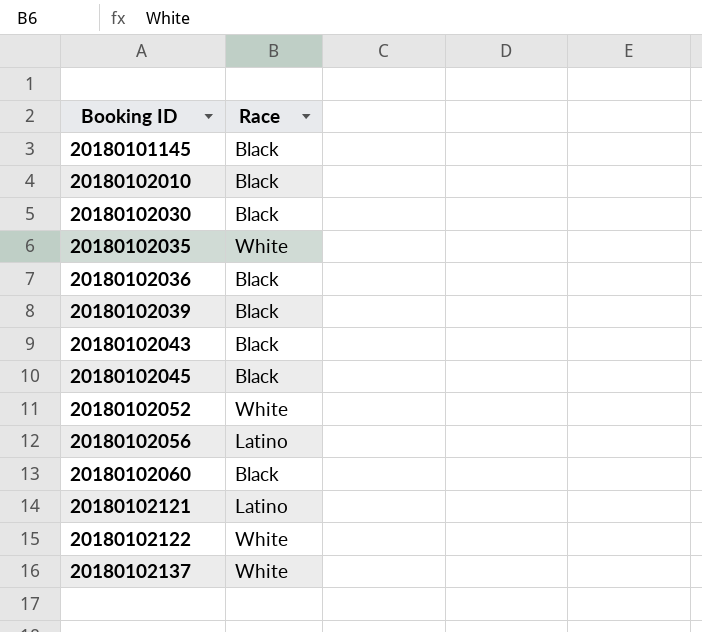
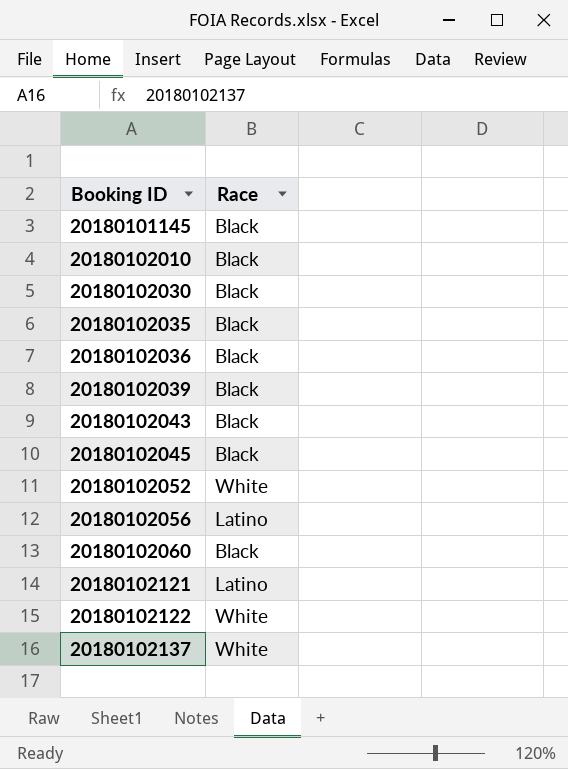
20180102035 | Race: White -> Black

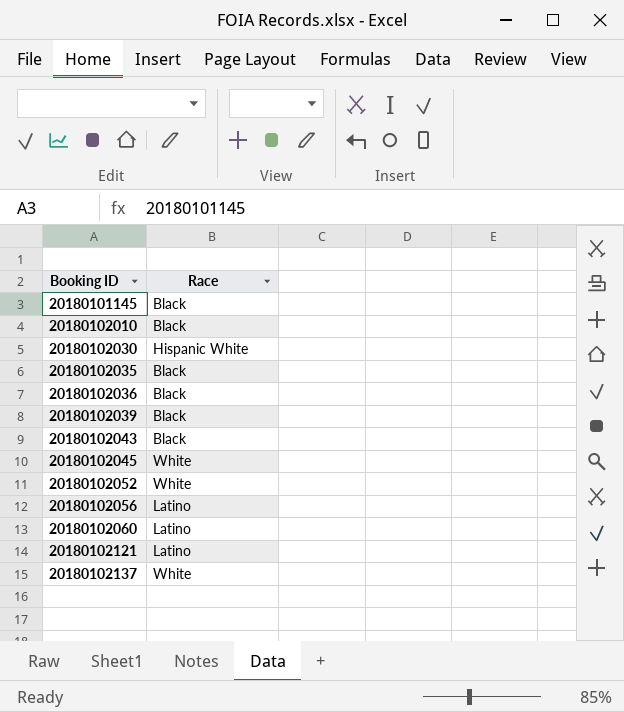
row 20180102122: White -> none
20180102030 | Race: Black -> Hispanic White
20180102045 | Race: Black -> White
20180102060 | Race: Black -> Latino

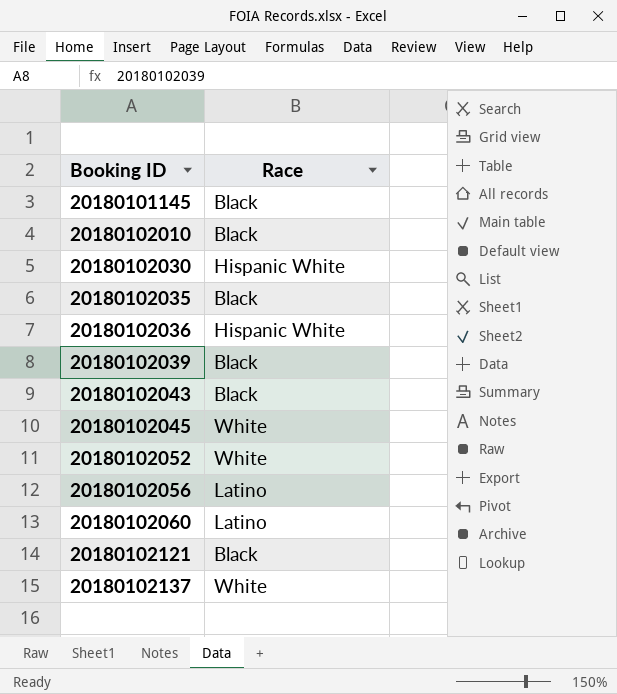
20180102036 | Race: Black -> Hispanic White
20180102121 | Race: Latino -> Black

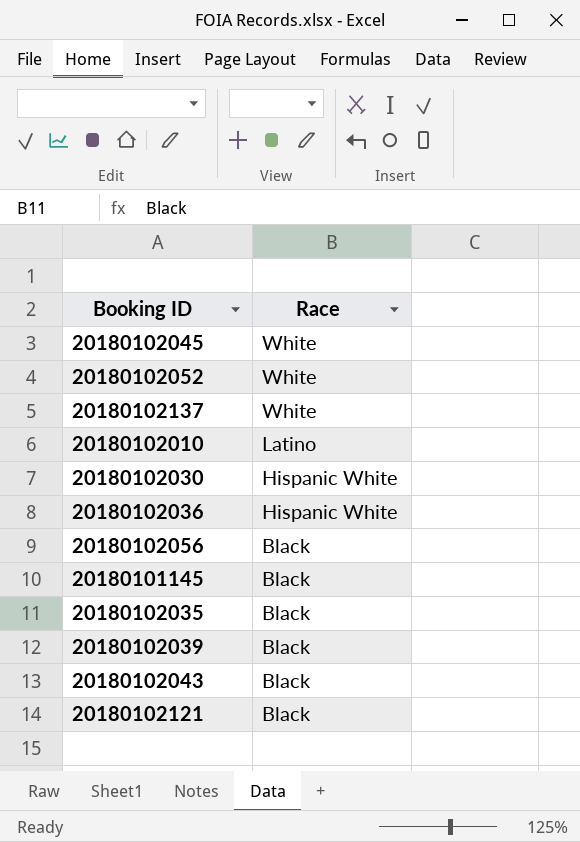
row order: Booking ID ascending -> Race descending
row 20180102060: Latino -> none
20180102010 | Race: Black -> Latino
20180102056 | Race: Latino -> Black

